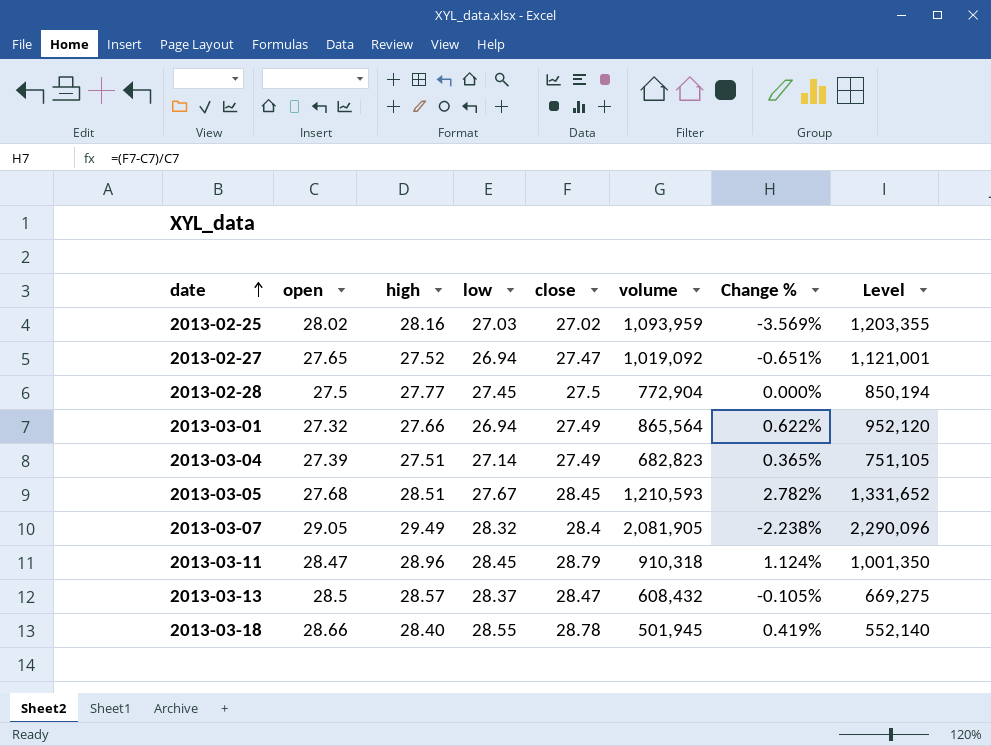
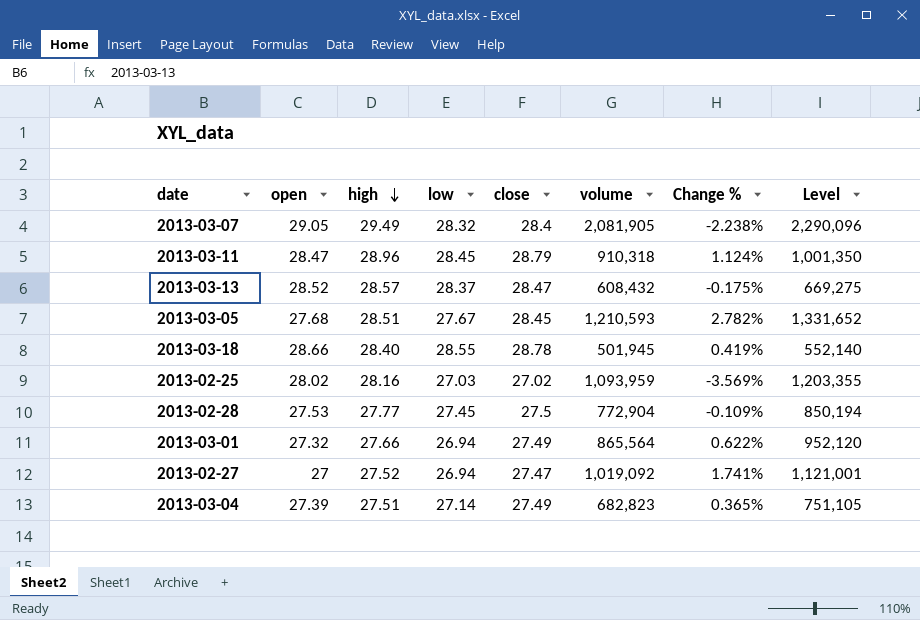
row order: date ascending -> high descending
2013-03-13 | open: 28.5 -> 28.52
2013-03-13 | Change %: -0.105% -> -0.175%
2013-02-28 | open: 27.5 -> 27.53
2013-02-28 | Change %: 0.000% -> -0.109%
2013-02-27 | open: 27.65 -> 27
2013-02-27 | Change %: -0.651% -> 1.741%

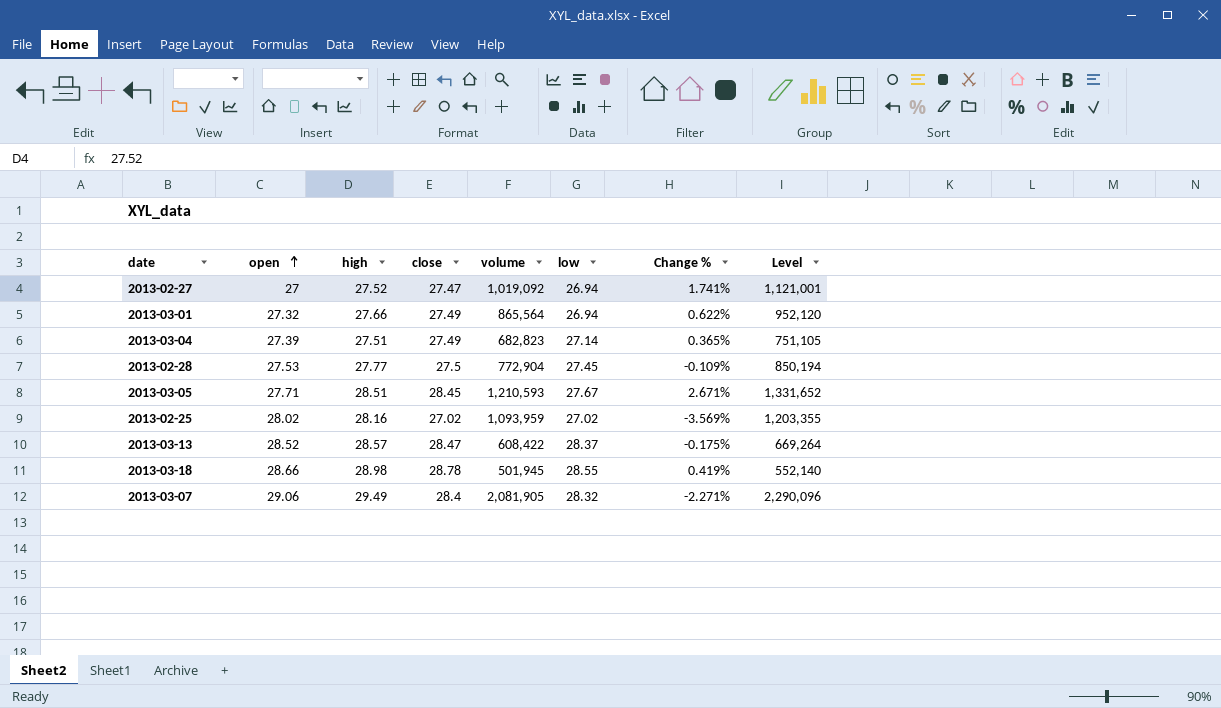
row order: high descending -> open ascending
column low | position: 4 -> 6
row 2013-03-11: 28.47 | 28.96 | 28.45 | 28.79 | 910,318 | 1.124% | 1,001,350 -> none
2013-03-05 | open: 27.68 -> 27.71
2013-03-05 | Change %: 2.782% -> 2.671%
2013-02-25 | low: 27.03 -> 27.02
2013-03-13 | volume: 608,432 -> 608,422
2013-03-13 | Level: 669,275 -> 669,264
2013-03-18 | high: 28.40 -> 28.98
2013-03-07 | open: 29.05 -> 29.06
2013-03-07 | Change %: -2.238% -> -2.271%

